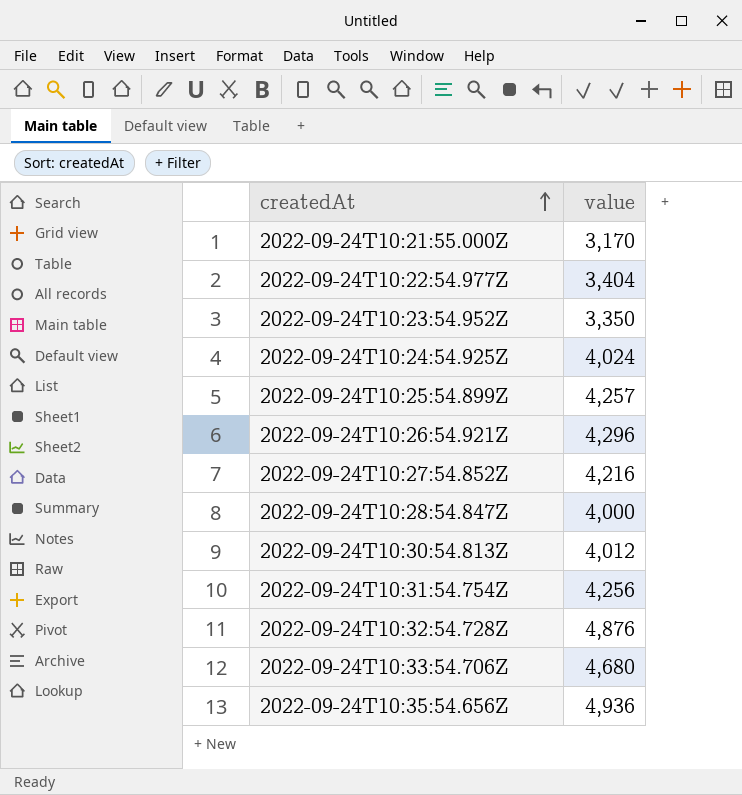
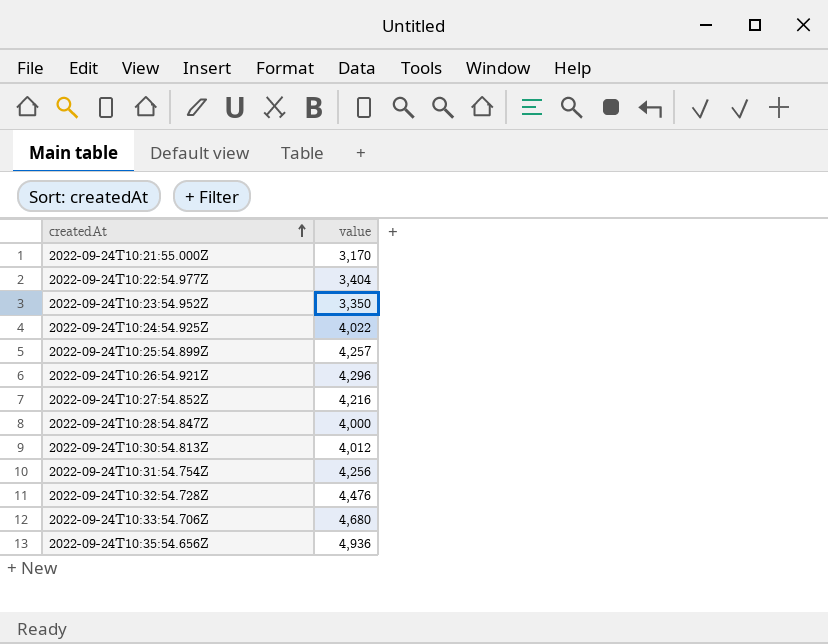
2022-09-24T10:24:54.925Z | value: 4,024 -> 4,022
2022-09-24T10:32:54.728Z | value: 4,876 -> 4,476

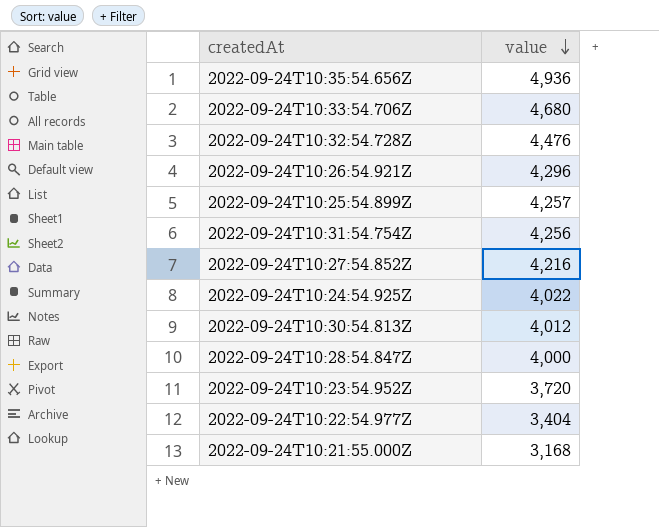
row order: createdAt ascending -> value descending
2022-09-24T10:23:54.952Z | value: 3,350 -> 3,720
2022-09-24T10:21:55.000Z | value: 3,170 -> 3,168

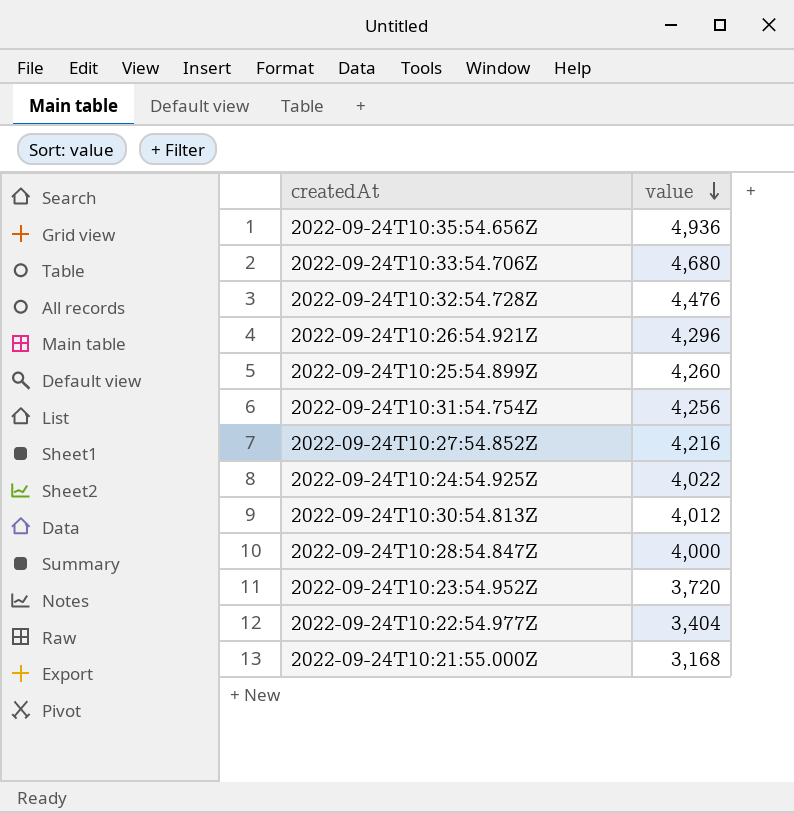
2022-09-24T10:25:54.899Z | value: 4,257 -> 4,260

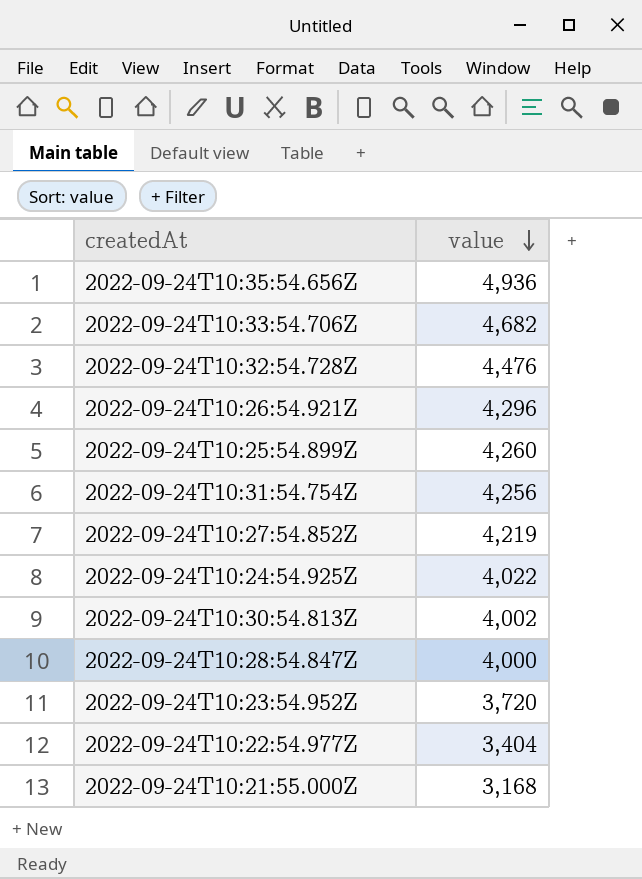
2022-09-24T10:33:54.706Z | value: 4,680 -> 4,682
2022-09-24T10:27:54.852Z | value: 4,216 -> 4,219
2022-09-24T10:30:54.813Z | value: 4,012 -> 4,002

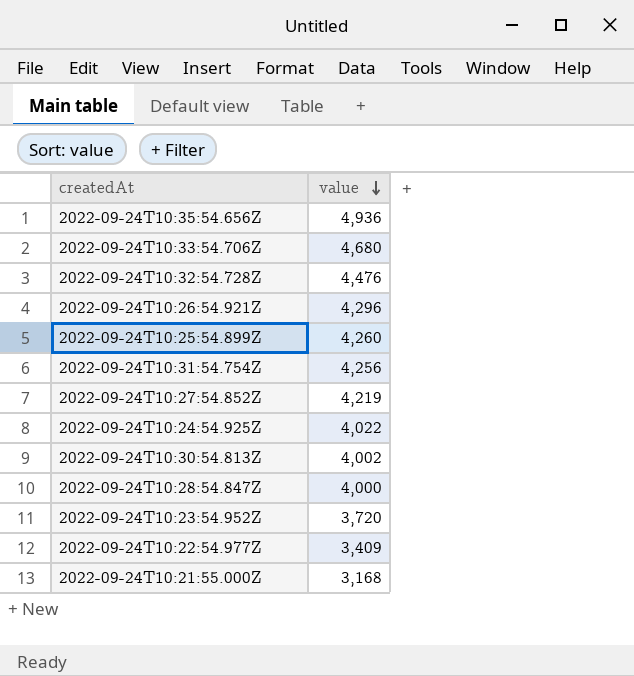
2022-09-24T10:33:54.706Z | value: 4,682 -> 4,680
2022-09-24T10:22:54.977Z | value: 3,404 -> 3,409

